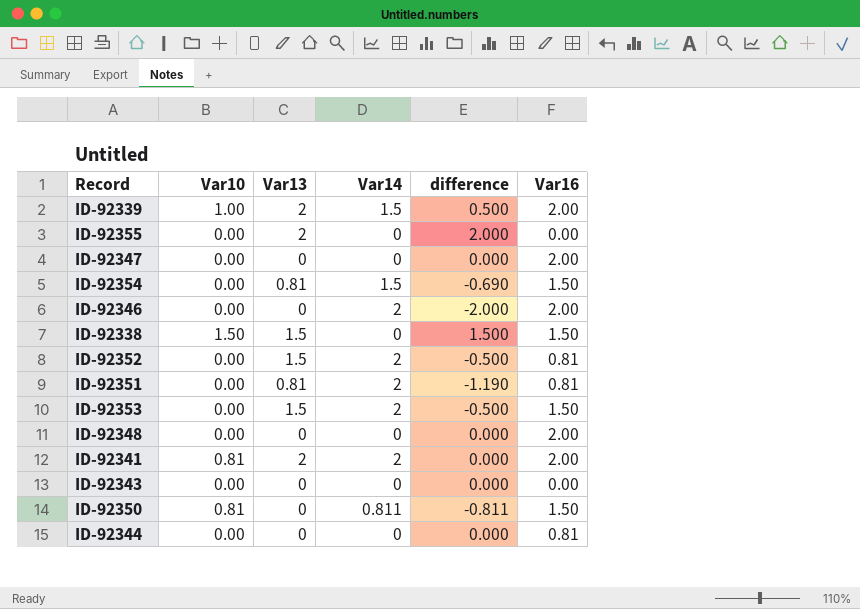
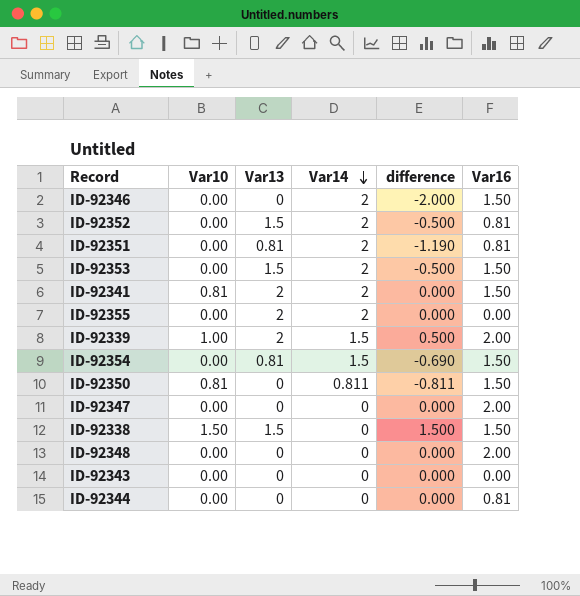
row order: none -> Var14 descending
ID-92346 | Var16: 2.00 -> 1.50
ID-92341 | Var16: 2.00 -> 1.50
ID-92355 | Var14: 0 -> 2
ID-92355 | difference: 2.000 -> 0.000

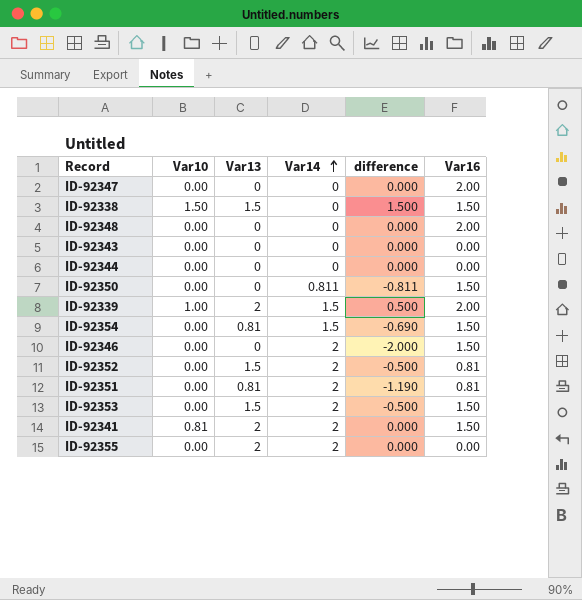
row order: Var14 descending -> Var14 ascending
ID-92344 | Var16: 0.81 -> 0.00
ID-92350 | Var10: 0.81 -> 0.00

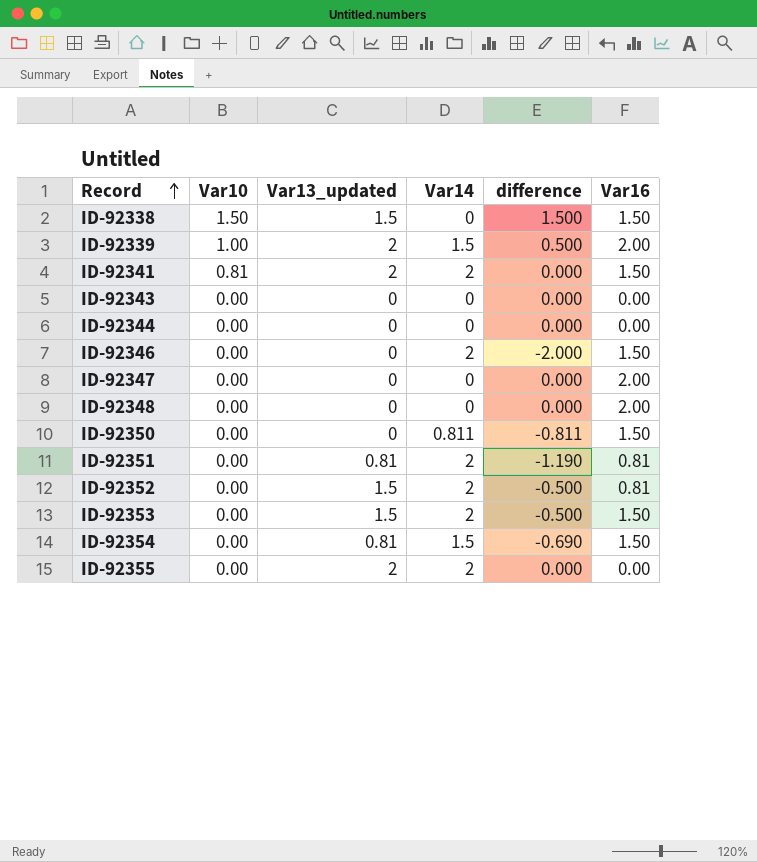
row order: Var14 ascending -> Record ascending
column name: Var13 -> Var13_updated

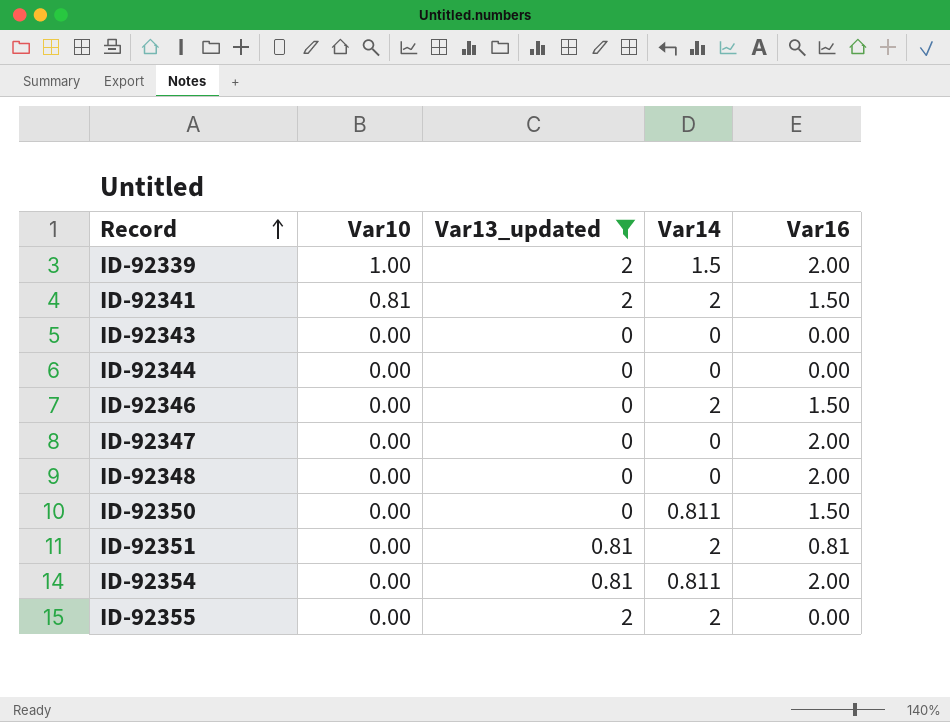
filter: none -> Var13_updated != 1.5
column difference | formula: [Var13_updated] - [Var14] -> none
ID-92354 | Var14: 1.5 -> 0.811
ID-92354 | Var16: 1.50 -> 2.00

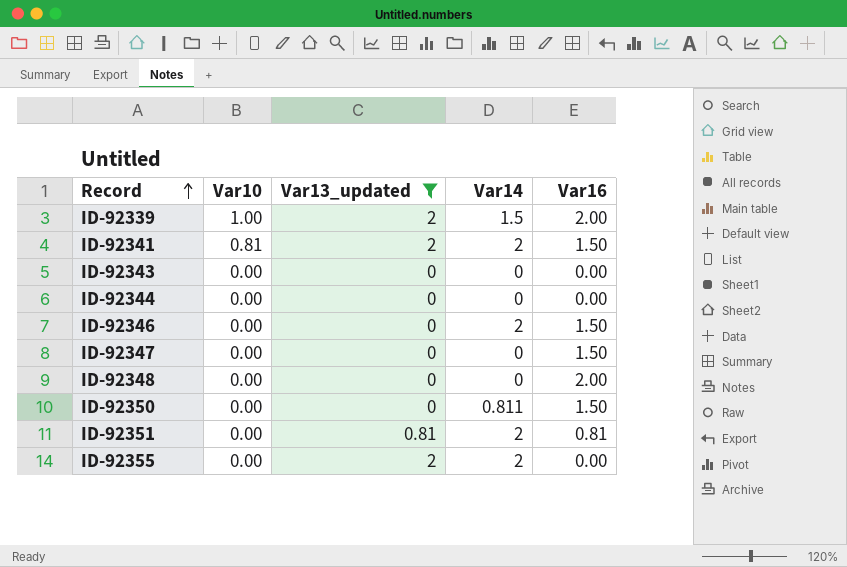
row ID-92354: 0.00 | 0.81 | 0.811 | 2.00 -> none
ID-92347 | Var16: 2.00 -> 1.50

